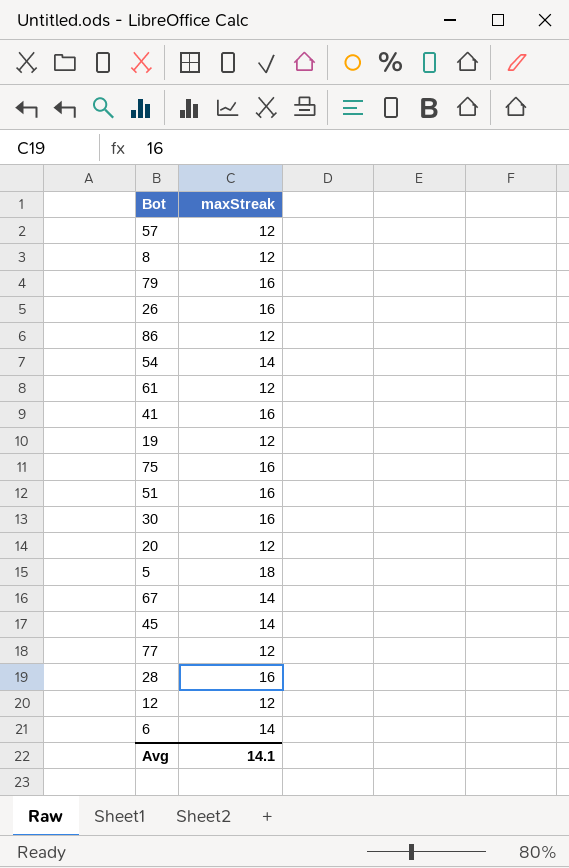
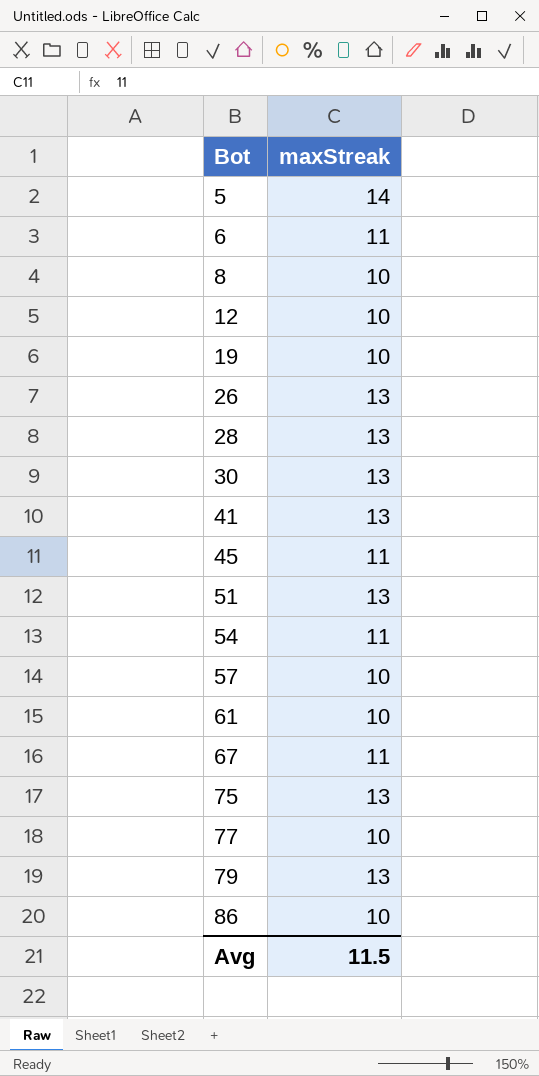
row order: none -> Bot ascending
row 20: 12 -> none
5 | maxStreak: 18 -> 14
6 | maxStreak: 14 -> 11
8 | maxStreak: 12 -> 10
12 | maxStreak: 12 -> 10
19 | maxStreak: 12 -> 10
26 | maxStreak: 16 -> 13
28 | maxStreak: 16 -> 13
30 | maxStreak: 16 -> 13
41 | maxStreak: 16 -> 13
45 | maxStreak: 14 -> 11
51 | maxStreak: 16 -> 13
54 | maxStreak: 14 -> 11
57 | maxStreak: 12 -> 10
61 | maxStreak: 12 -> 10
67 | maxStreak: 14 -> 11
75 | maxStreak: 16 -> 13
77 | maxStreak: 12 -> 10
79 | maxStreak: 16 -> 13
86 | maxStreak: 12 -> 10
Avg | maxStreak: 14.1 -> 11.5

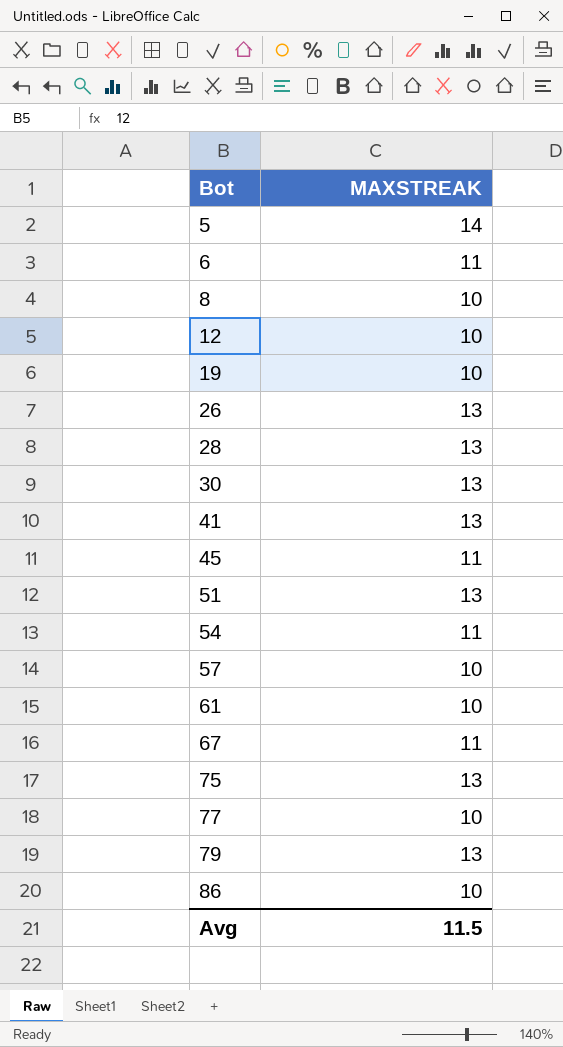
column name: maxStreak -> MAXSTREAK

